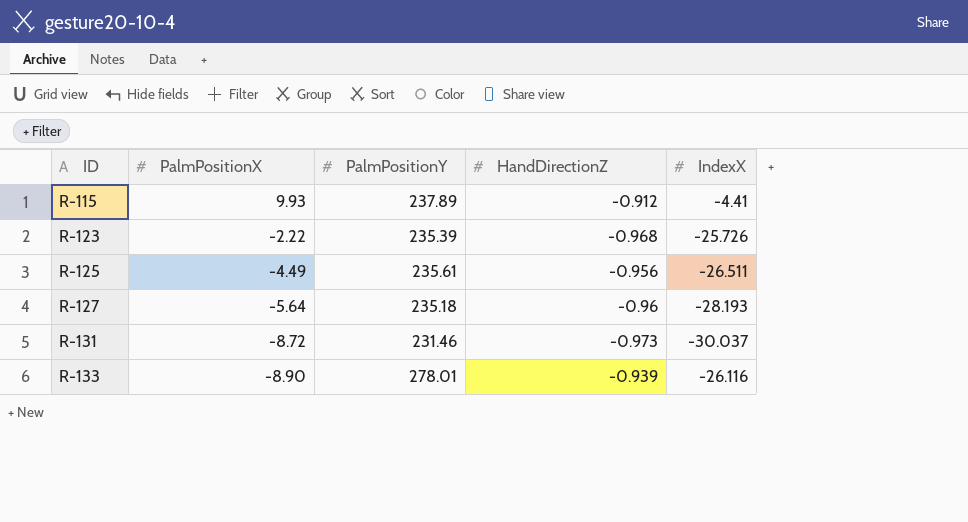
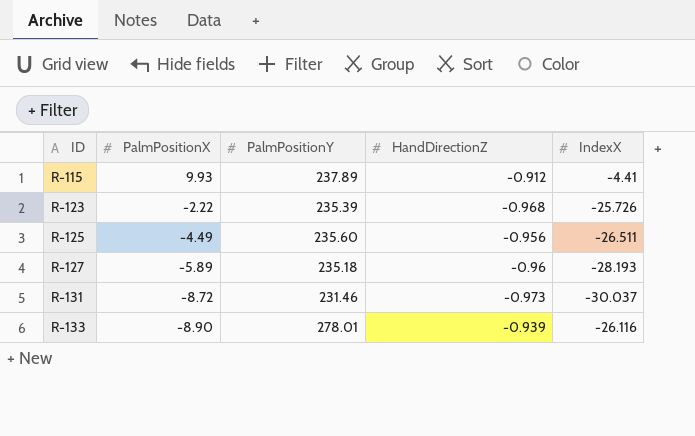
R-125 | PalmPositionY: 235.61 -> 235.60
R-127 | PalmPositionX: -5.64 -> -5.89

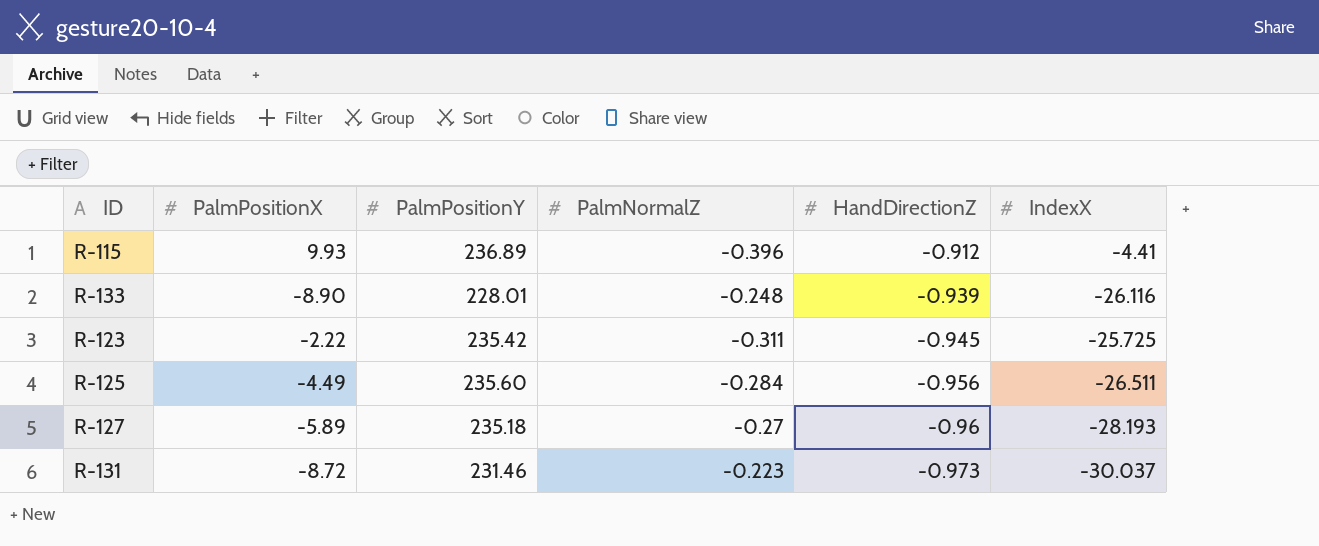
row order: ID ascending -> HandDirectionZ descending
column PalmNormalZ | position: none -> 4
R-115 | PalmPositionY: 237.89 -> 236.89
R-133 | PalmPositionY: 278.01 -> 228.01
R-123 | PalmPositionY: 235.39 -> 235.42
R-123 | HandDirectionZ: -0.968 -> -0.945
R-123 | IndexX: -25.726 -> -25.725

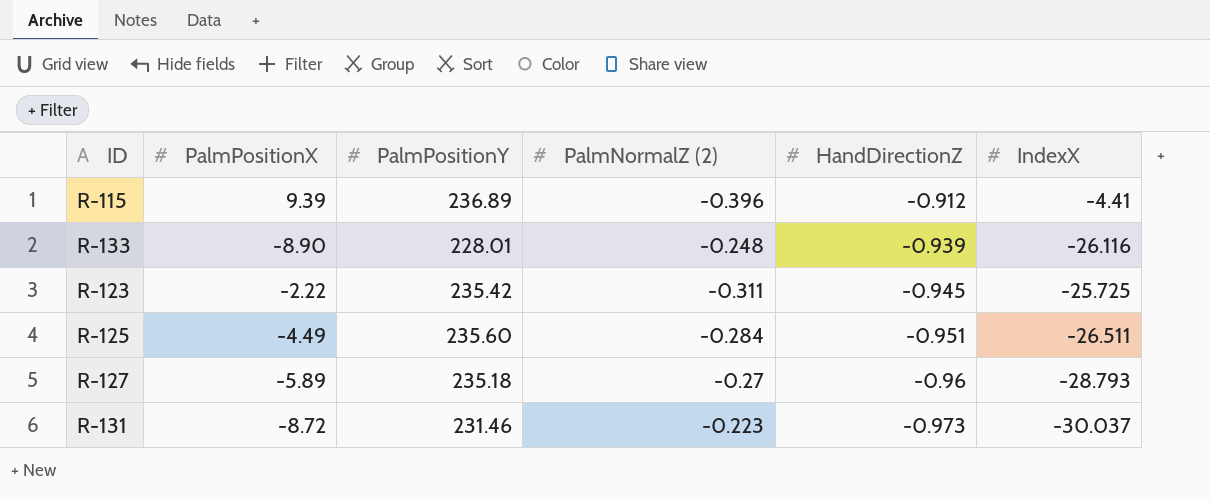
column name: PalmNormalZ -> PalmNormalZ (2)
R-115 | PalmPositionX: 9.93 -> 9.39
R-125 | HandDirectionZ: -0.956 -> -0.951
R-127 | IndexX: -28.193 -> -28.793

